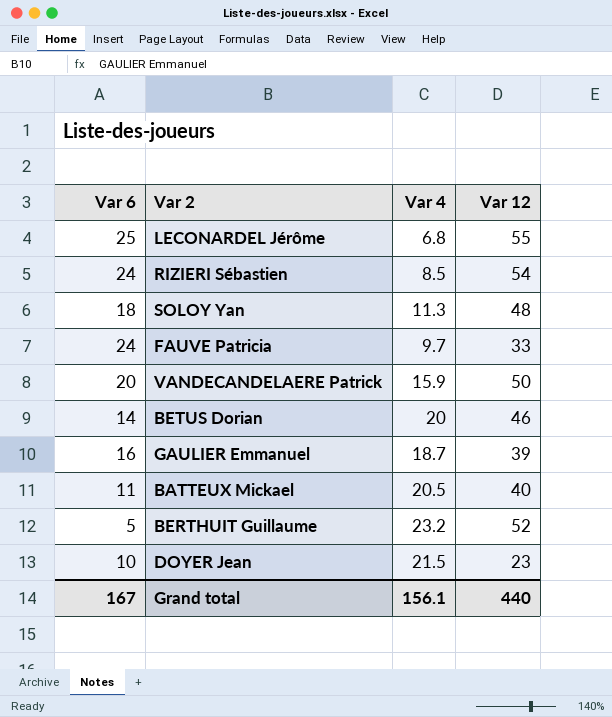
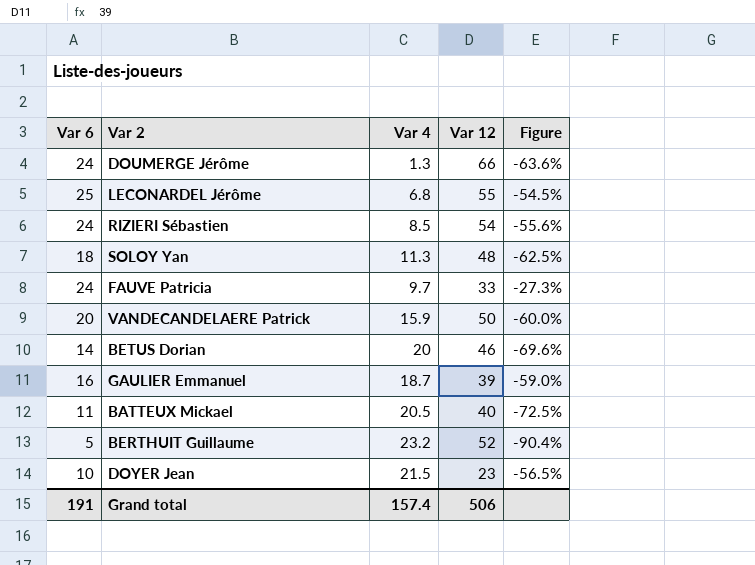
column Figure | formula: none -> ([Var 6] - [Var 12]) / [Var 12]
row DOUMERGE Jérôme: none -> 24 | 1.3 | 66 | -63.6%
Grand total | Var 6: 167 -> 191
Grand total | Var 4: 156.1 -> 157.4
Grand total | Var 12: 440 -> 506

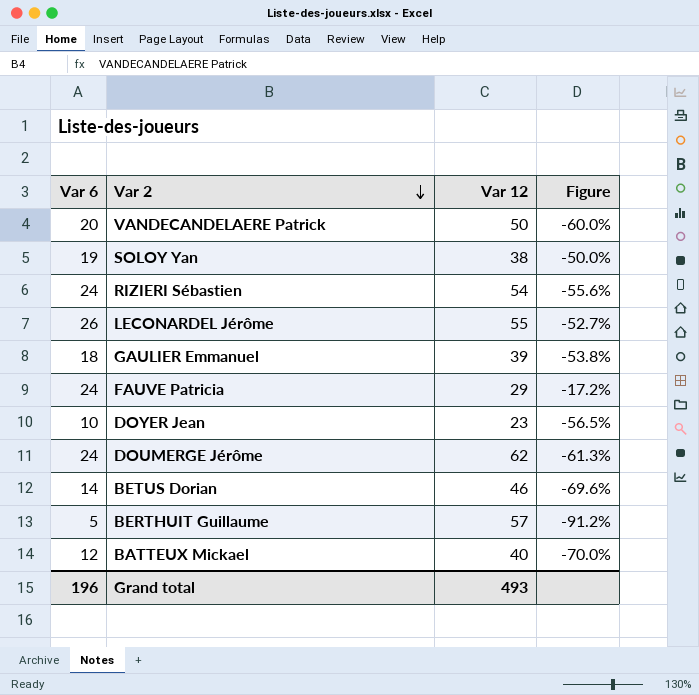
row order: none -> Var 2 descending
column Var 4 | position: 3 -> none
SOLOY Yan | Var 6: 18 -> 19
SOLOY Yan | Var 12: 48 -> 38
SOLOY Yan | Figure: -62.5% -> -50.0%
LECONARDEL Jérôme | Var 6: 25 -> 26
LECONARDEL Jérôme | Figure: -54.5% -> -52.7%
GAULIER Emmanuel | Var 6: 16 -> 18
GAULIER Emmanuel | Figure: -59.0% -> -53.8%
FAUVE Patricia | Var 12: 33 -> 29
FAUVE Patricia | Figure: -27.3% -> -17.2%
DOUMERGE Jérôme | Var 12: 66 -> 62
DOUMERGE Jérôme | Figure: -63.6% -> -61.3%
BERTHUIT Guillaume | Var 12: 52 -> 57
BERTHUIT Guillaume | Figure: -90.4% -> -91.2%
BATTEUX Mickael | Var 6: 11 -> 12
BATTEUX Mickael | Figure: -72.5% -> -70.0%
Grand total | Var 6: 191 -> 196
Grand total | Var 12: 506 -> 493

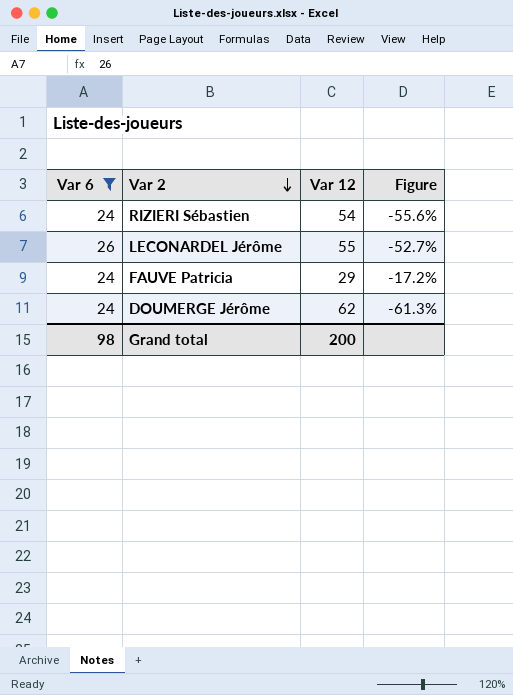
filter: none -> Var 6 >= 24
Grand total | Var 6: 196 -> 98
Grand total | Var 12: 493 -> 200

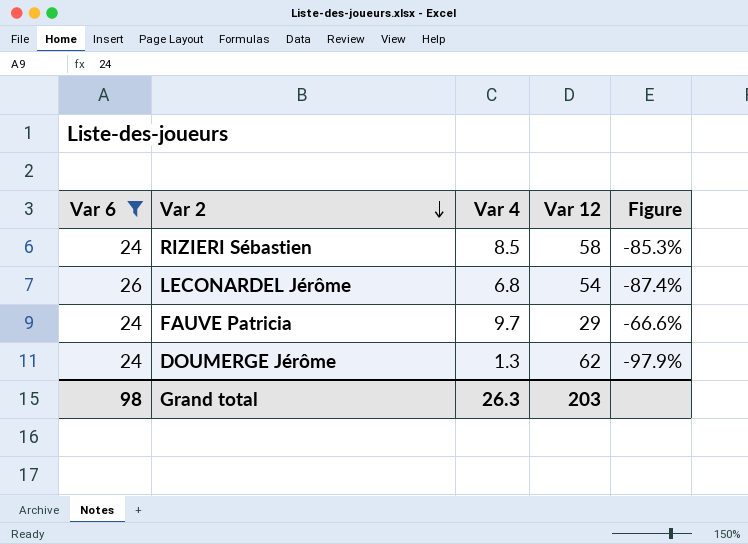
column Var 4 | position: none -> 3
column Figure | formula: ([Var 6] - [Var 12]) / [Var 12] -> ([Var 4] - [Var 12]) / [Var 12]
RIZIERI Sébastien | Var 12: 54 -> 58
LECONARDEL Jérôme | Var 12: 55 -> 54
Grand total | Var 12: 200 -> 203

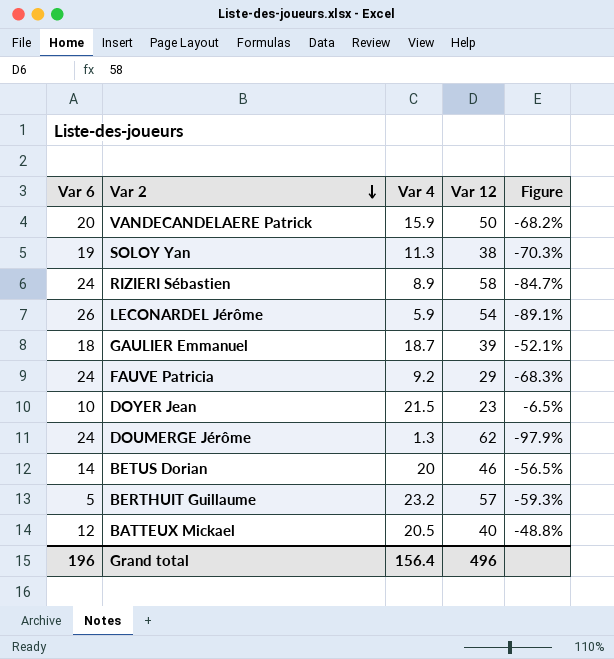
filter: Var 6 >= 24 -> none
RIZIERI Sébastien | Var 4: 8.5 -> 8.9
RIZIERI Sébastien | Figure: -85.3% -> -84.7%
LECONARDEL Jérôme | Var 4: 6.8 -> 5.9
LECONARDEL Jérôme | Figure: -87.4% -> -89.1%
FAUVE Patricia | Var 4: 9.7 -> 9.2
FAUVE Patricia | Figure: -66.6% -> -68.3%
Grand total | Var 6: 98 -> 196
Grand total | Var 4: 26.3 -> 156.4
Grand total | Var 12: 203 -> 496

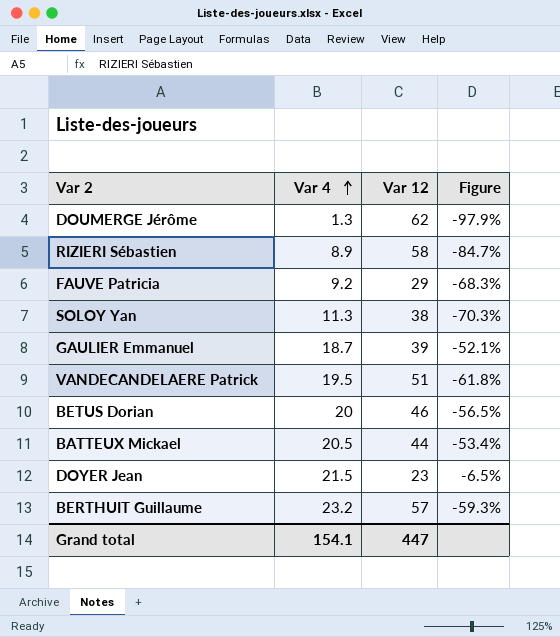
row order: Var 2 descending -> Var 4 ascending
column Var 6 | position: 1 -> none
row LECONARDEL Jérôme: 26 | 5.9 | 54 | -89.1% -> none
VANDECANDELAERE Patrick | Var 4: 15.9 -> 19.5
VANDECANDELAERE Patrick | Var 12: 50 -> 51
VANDECANDELAERE Patrick | Figure: -68.2% -> -61.8%
BATTEUX Mickael | Var 12: 40 -> 44
BATTEUX Mickael | Figure: -48.8% -> -53.4%
Grand total | Var 4: 156.4 -> 154.1
Grand total | Var 12: 496 -> 447

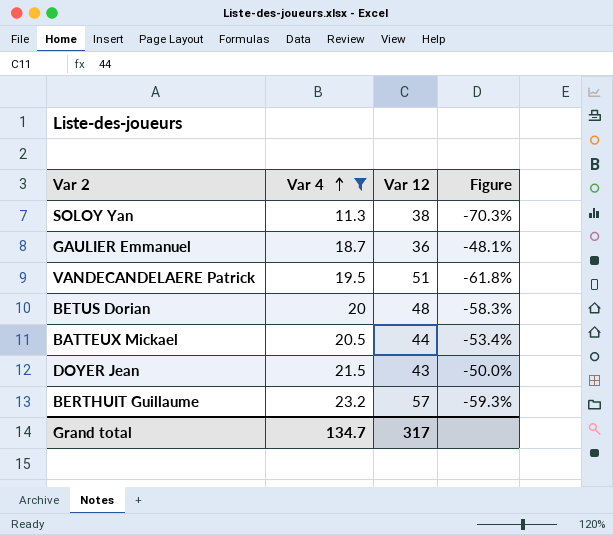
filter: none -> Var 4 >= 11.3
GAULIER Emmanuel | Var 12: 39 -> 36
GAULIER Emmanuel | Figure: -52.1% -> -48.1%
BETUS Dorian | Var 12: 46 -> 48
BETUS Dorian | Figure: -56.5% -> -58.3%
DOYER Jean | Var 12: 23 -> 43
DOYER Jean | Figure: -6.5% -> -50.0%
Grand total | Var 4: 154.1 -> 134.7
Grand total | Var 12: 447 -> 317

